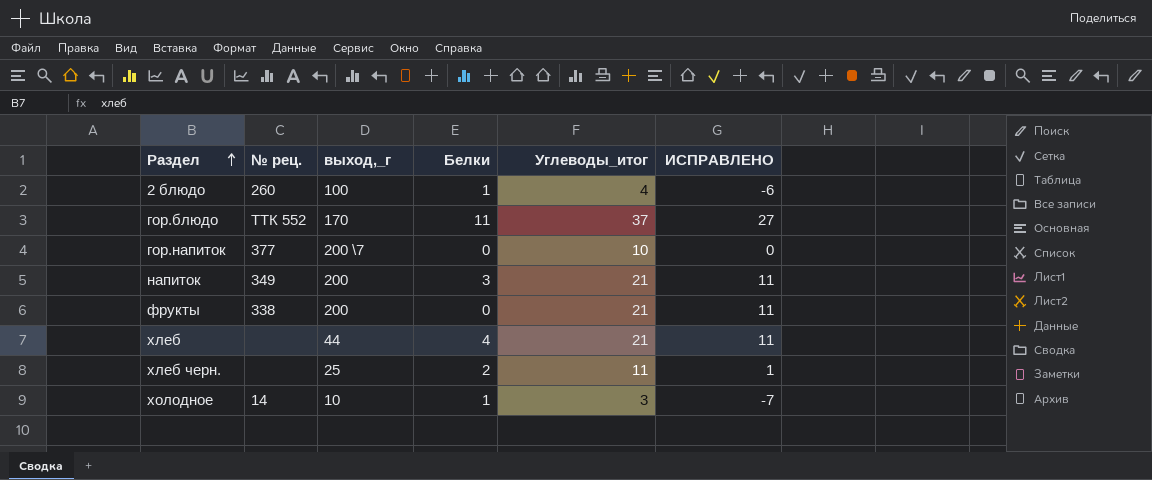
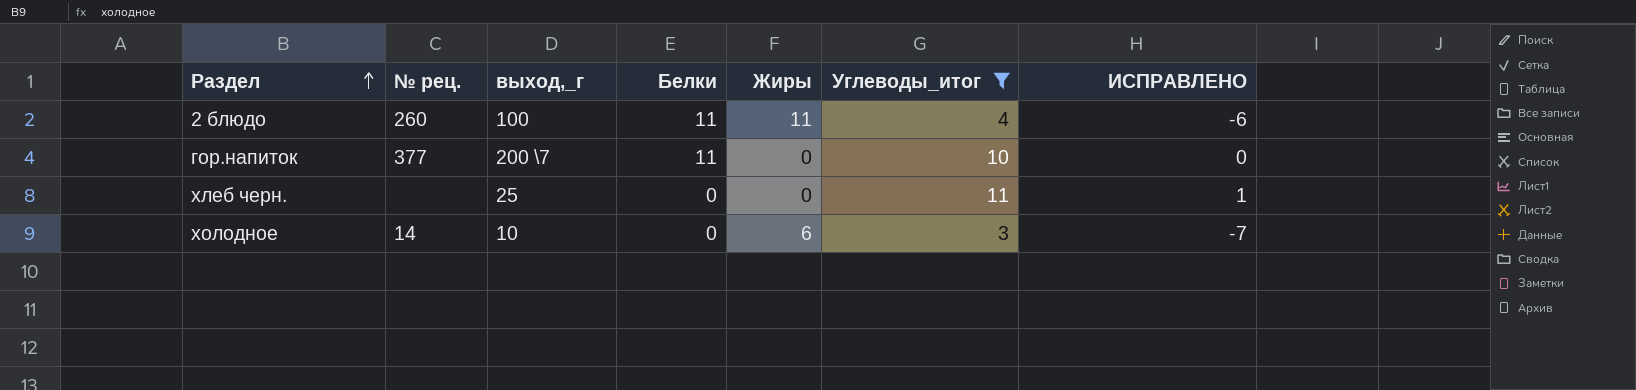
filter: none -> Углеводы_итог <= 11
column Жиры | position: none -> 5
2 блюдо | Белки: 1 -> 11
гор.напиток | Белки: 0 -> 11
хлеб черн. | Белки: 2 -> 0
холодное | Белки: 1 -> 0

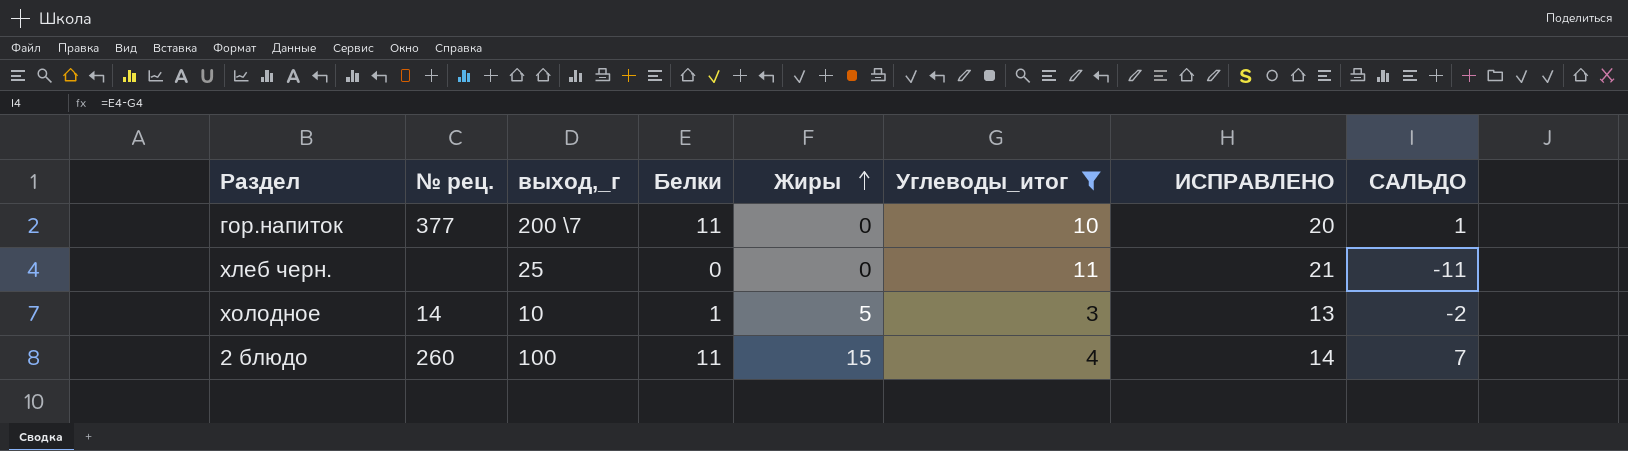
row order: Раздел ascending -> Жиры ascending
column ИСПРАВЛЕНО | formula: [Углеводы_итог] - 10 -> [Углеводы_итог] + 10
column САЛЬДО | formula: none -> [Белки] - [Углеводы_итог]
холодное | Белки: 0 -> 1
холодное | Жиры: 6 -> 5
2 блюдо | Жиры: 11 -> 15

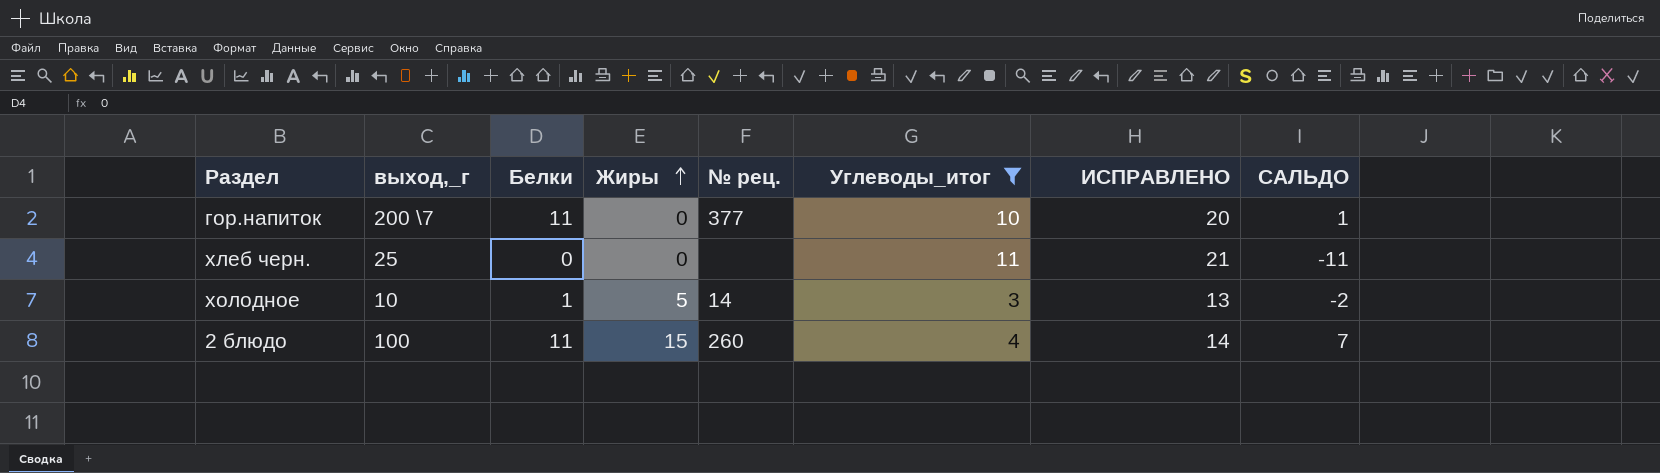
column № рец. | position: 2 -> 5

